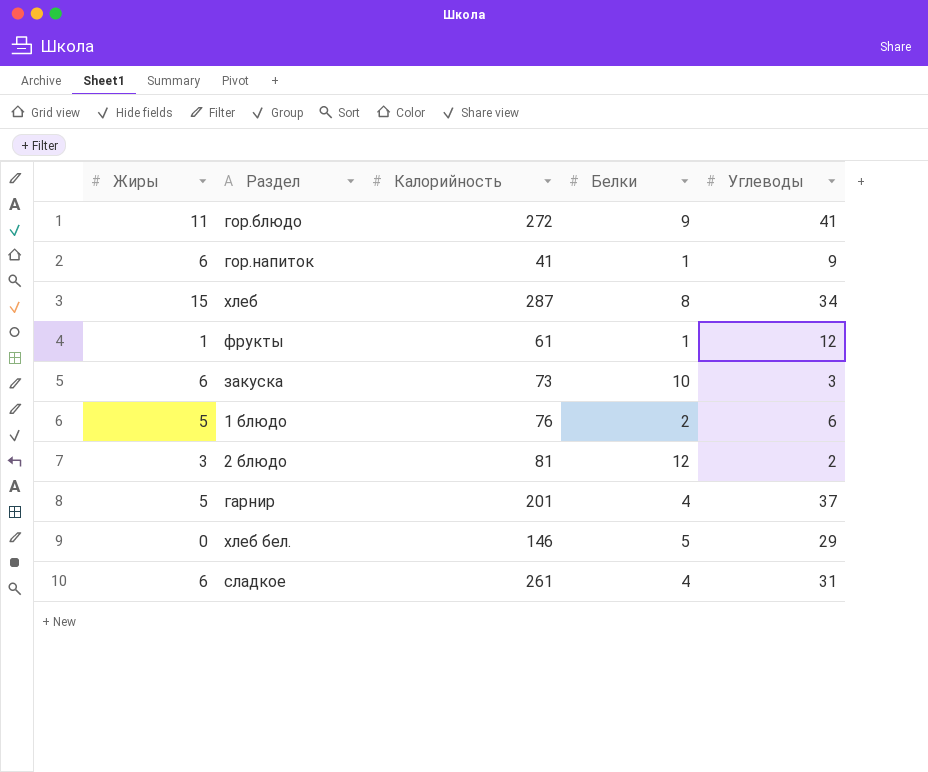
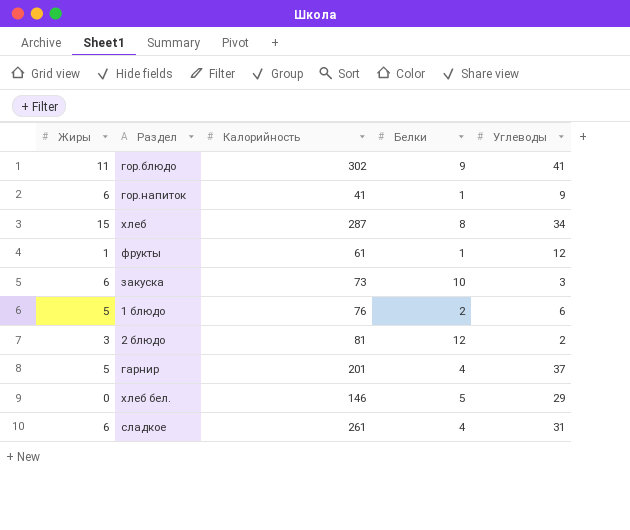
гор.блюдо | Калорийность: 272 -> 302

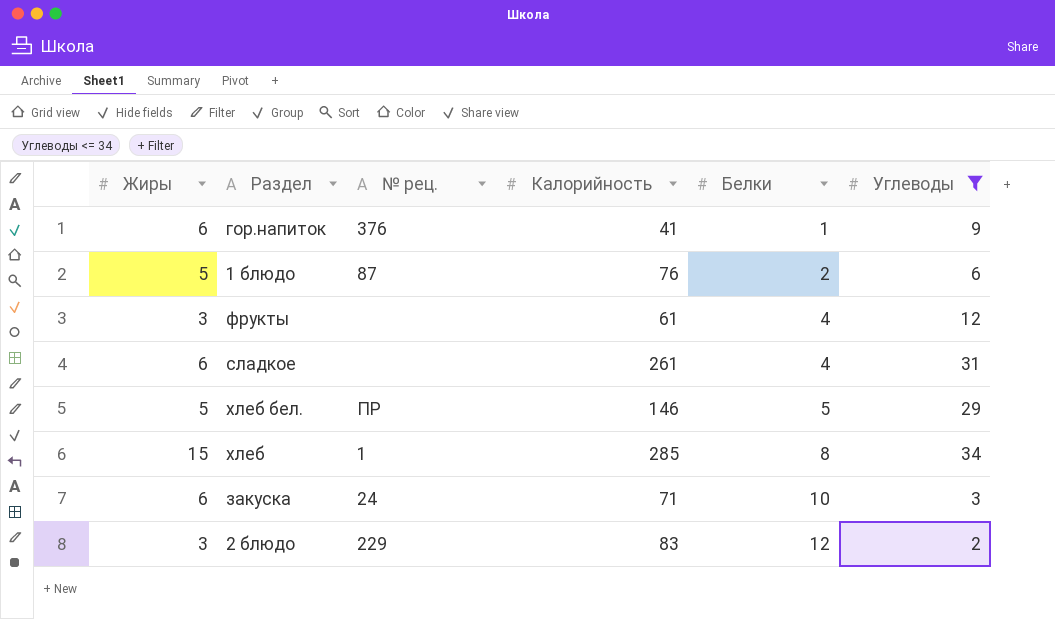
filter: none -> Углеводы <= 34
row order: none -> Белки ascending
column № рец. | position: none -> 3
фрукты | Жиры: 1 -> 3
фрукты | Белки: 1 -> 4
хлеб бел. | Жиры: 0 -> 5
хлеб | Калорийность: 287 -> 285
закуска | Калорийность: 73 -> 71
2 блюдо | Калорийность: 81 -> 83

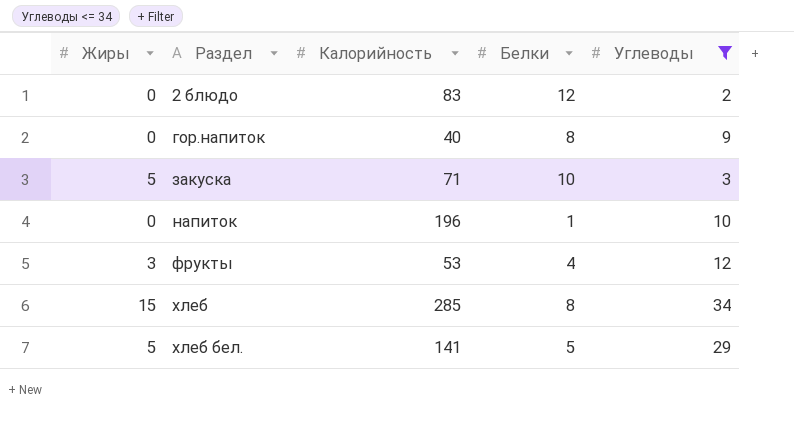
row order: Белки ascending -> Раздел ascending
column № рец. | position: 3 -> none
row 1 блюдо: 5 | 87 | 76 | 2 | 6 -> none
row сладкое: 6 | none | 261 | 4 | 31 -> none
2 блюдо | Жиры: 3 -> 0
гор.напиток | Жиры: 6 -> 0
гор.напиток | Калорийность: 41 -> 40
гор.напиток | Белки: 1 -> 8
закуска | Жиры: 6 -> 5
row напиток: none -> 0 | 196 | 1 | 10
фрукты | Калорийность: 61 -> 53
хлеб бел. | Калорийность: 146 -> 141

